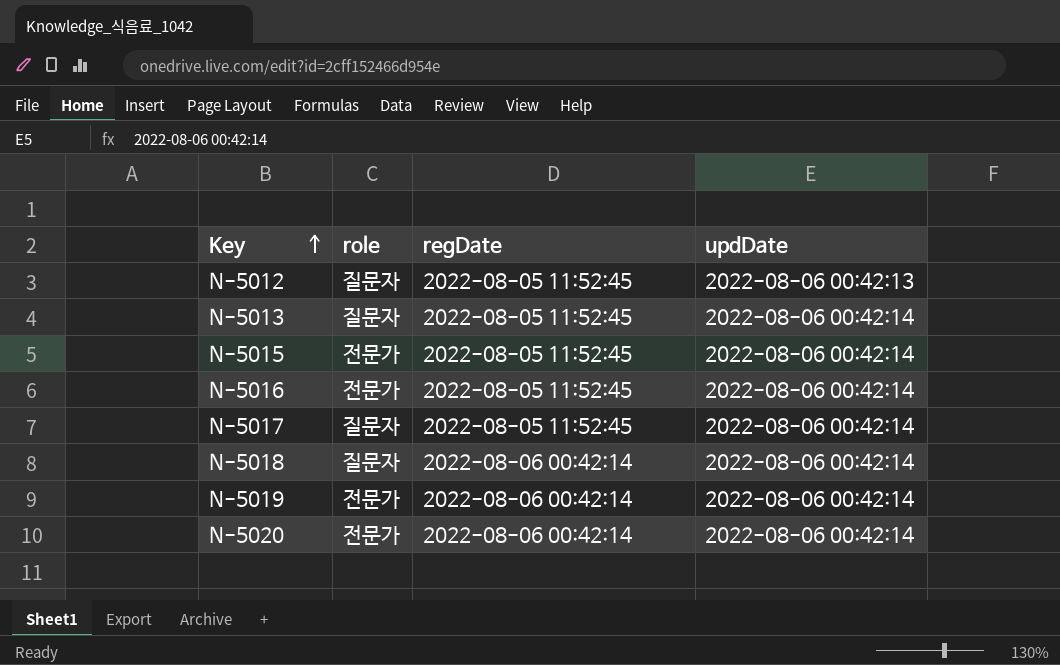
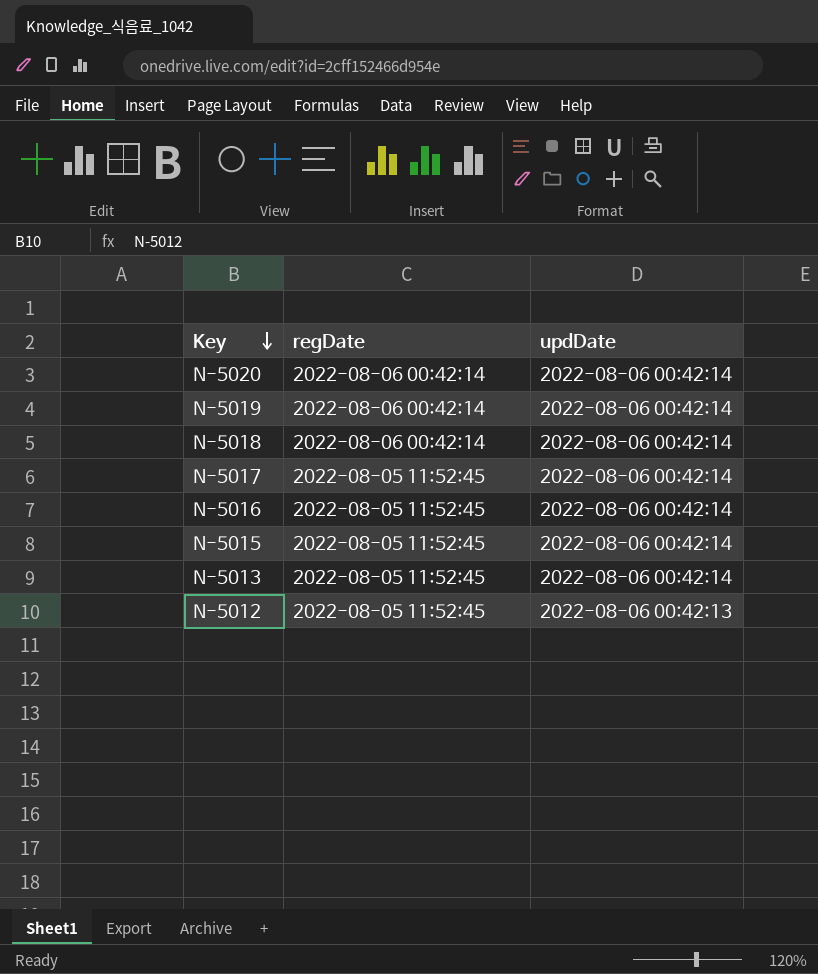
row order: Key ascending -> Key descending
column role | position: 2 -> none

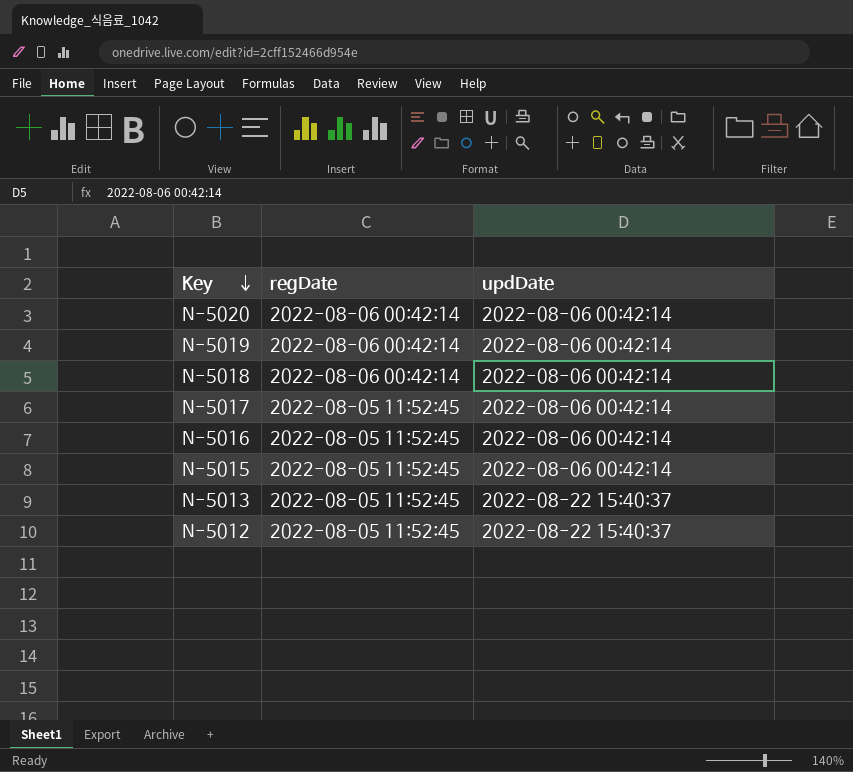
N-5013 | updDate: 2022-08-06 00:42:14 -> 2022-08-22 15:40:37
N-5012 | updDate: 2022-08-06 00:42:13 -> 2022-08-22 15:40:37

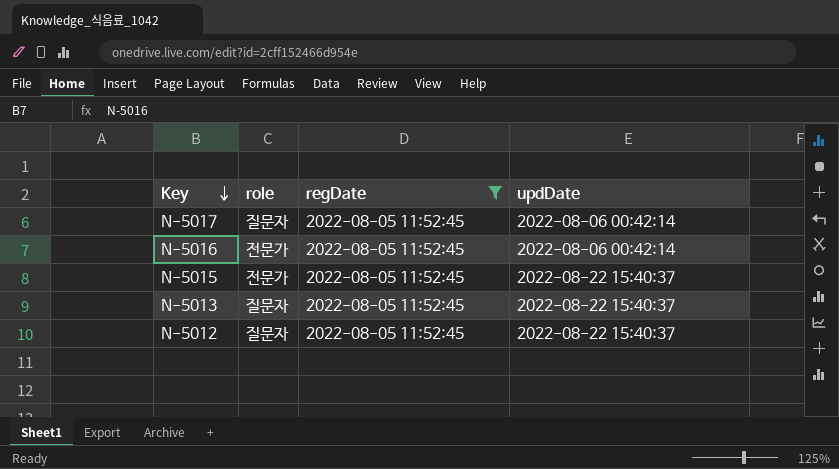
filter: none -> regDate = 2022-08-05 11:52:45
column role | position: none -> 2
N-5015 | updDate: 2022-08-06 00:42:14 -> 2022-08-22 15:40:37

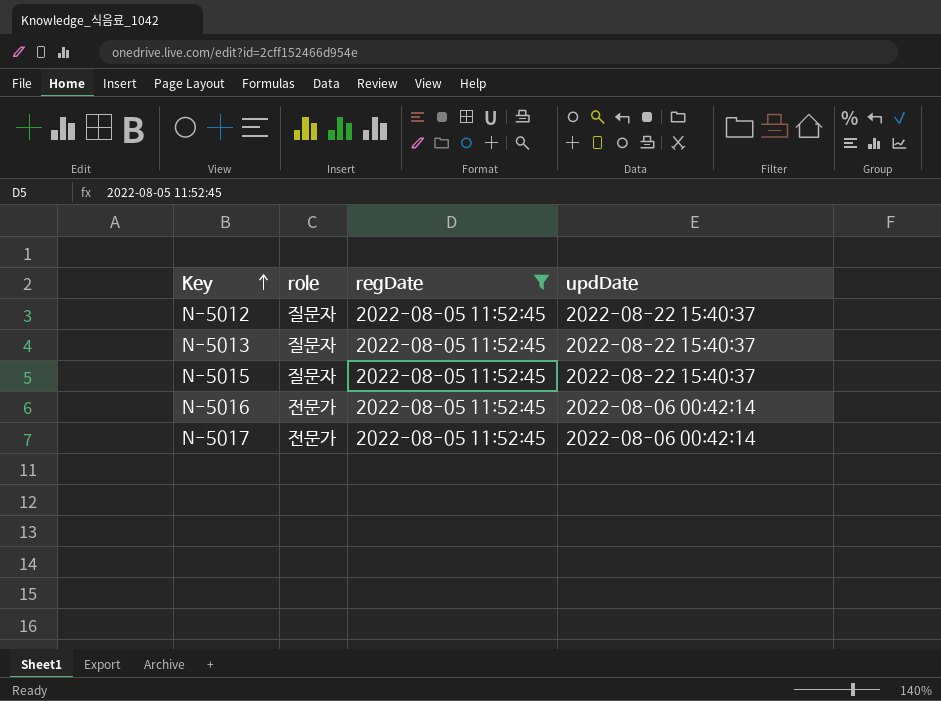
row order: Key descending -> Key ascending
N-5015 | role: 전문가 -> 질문자
N-5017 | role: 질문자 -> 전문가

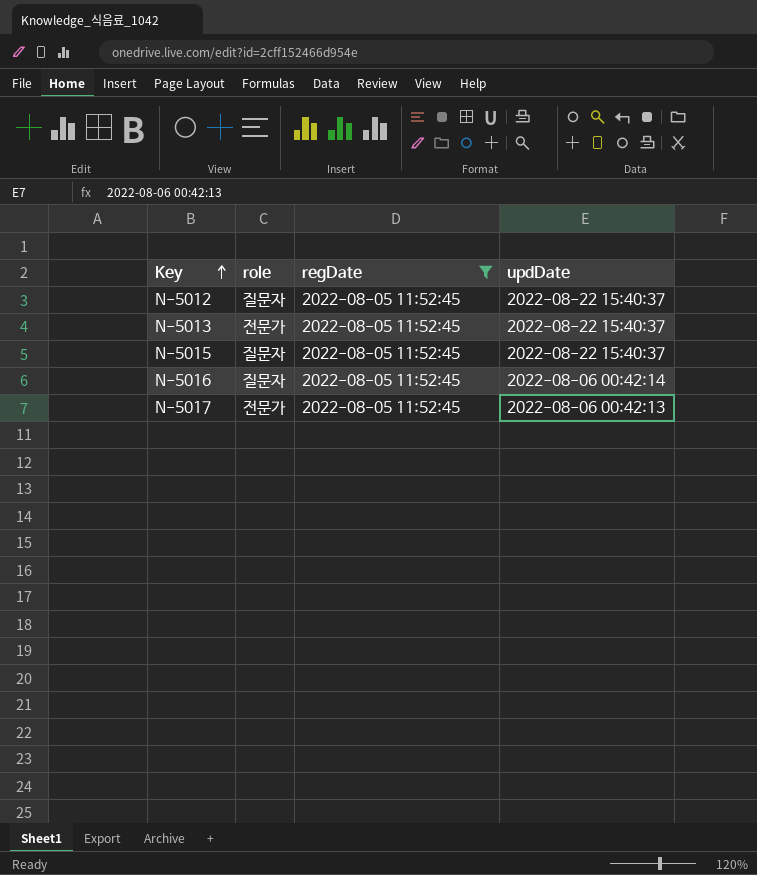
N-5013 | role: 질문자 -> 전문가
N-5016 | role: 전문가 -> 질문자
N-5017 | updDate: 2022-08-06 00:42:14 -> 2022-08-06 00:42:13

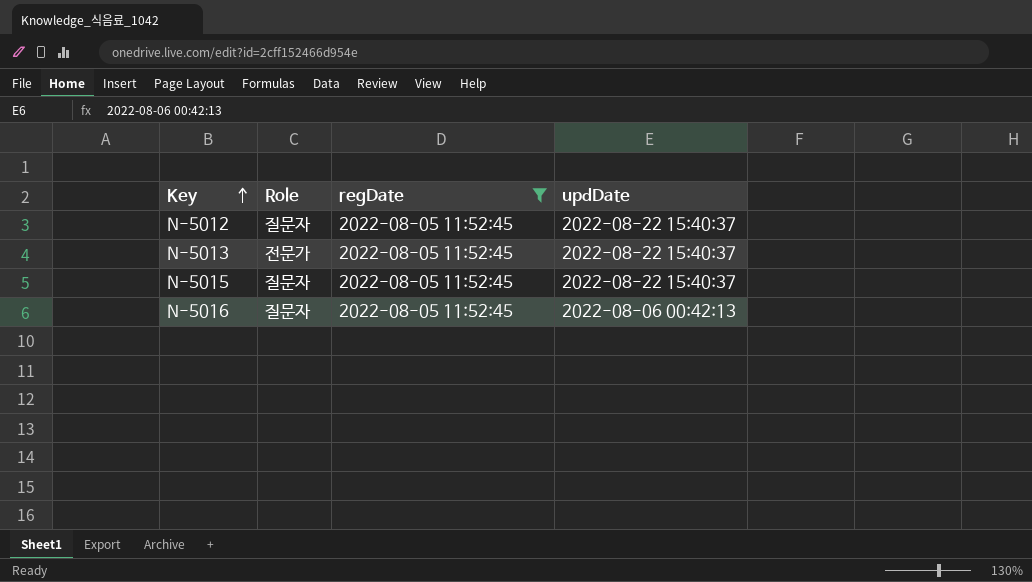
column name: role -> Role
row N-5017: 전문가 | 2022-08-05 11:52:45 | 2022-08-06 00:42:13 -> none
N-5016 | updDate: 2022-08-06 00:42:14 -> 2022-08-06 00:42:13

